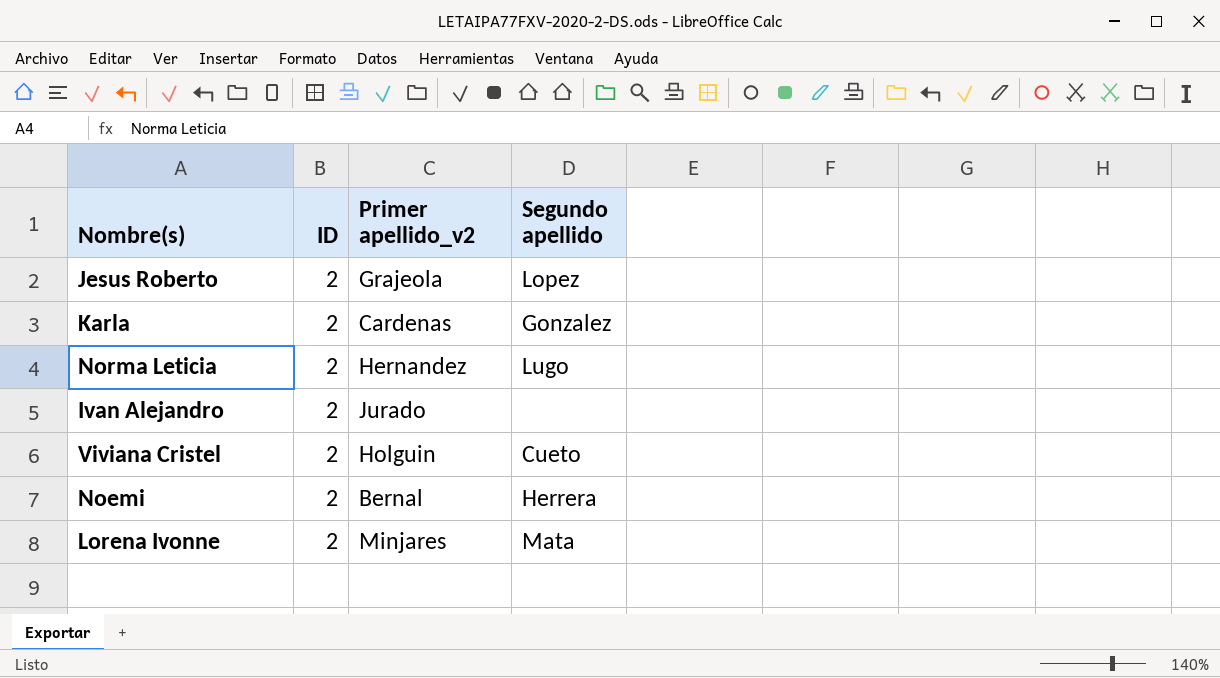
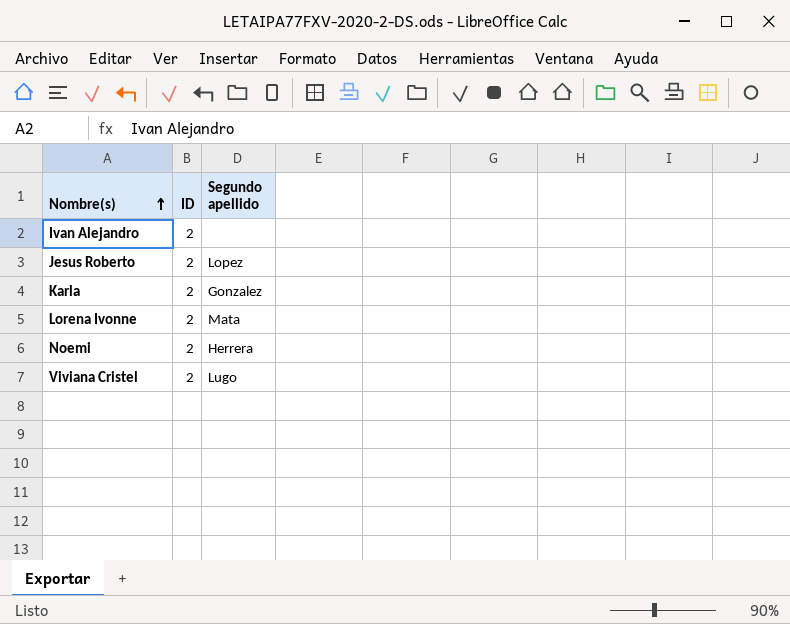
row order: none -> Nombre(s) ascending
column Primer apellido_v2 | position: 3 -> none
row Norma Leticia: 2 | Hernandez | Lugo -> none
Viviana Cristel | Segundo apellido: Cueto -> Lugo

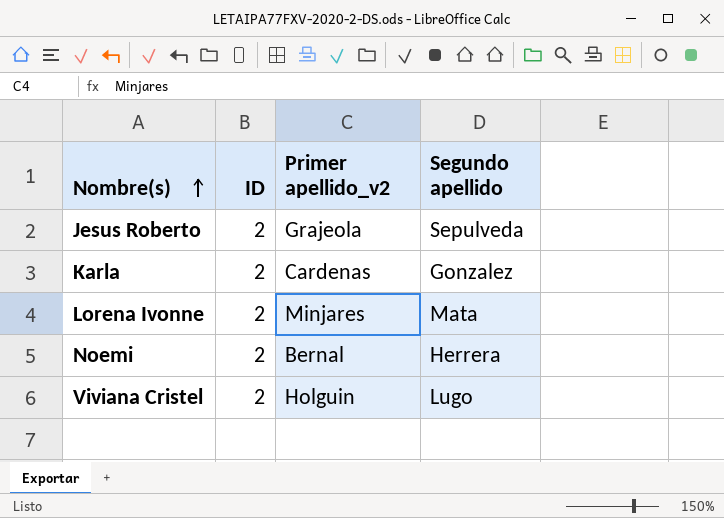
column Primer apellido_v2 | position: none -> 3
row Ivan Alejandro: 2 | none -> none
Jesus Roberto | Segundo apellido: Lopez -> Sepulveda

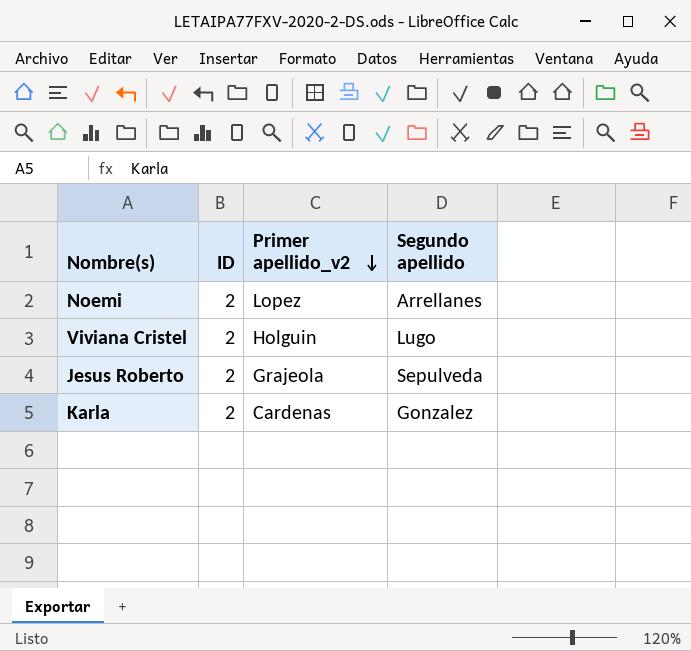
row order: Nombre(s) ascending -> Primer apellido_v2 descending
row Lorena Ivonne: 2 | Minjares | Mata -> none
Noemi | Primer apellido_v2: Bernal -> Lopez
Noemi | Segundo apellido: Herrera -> Arrellanes

